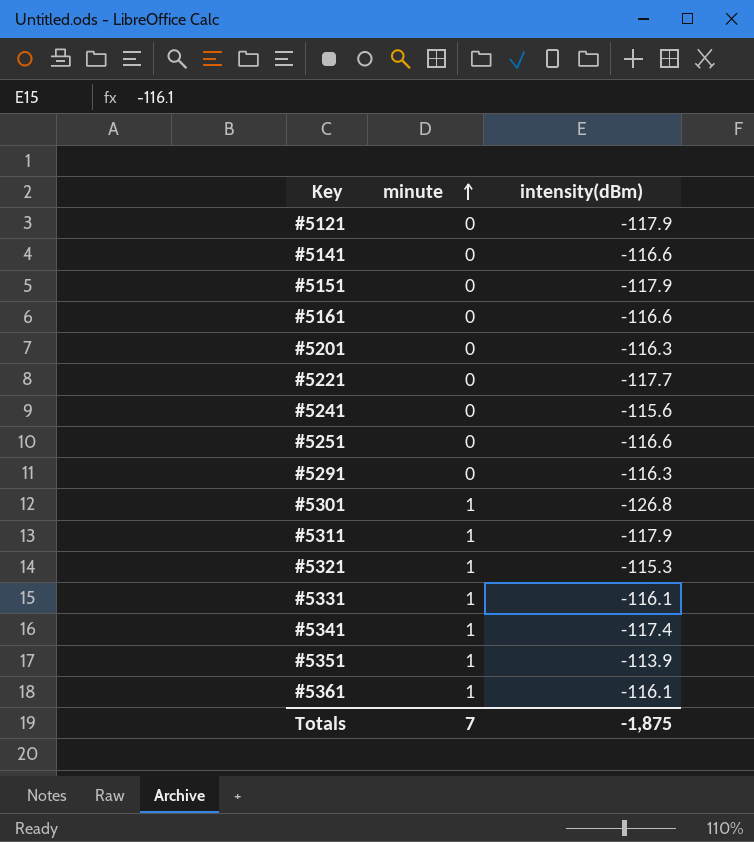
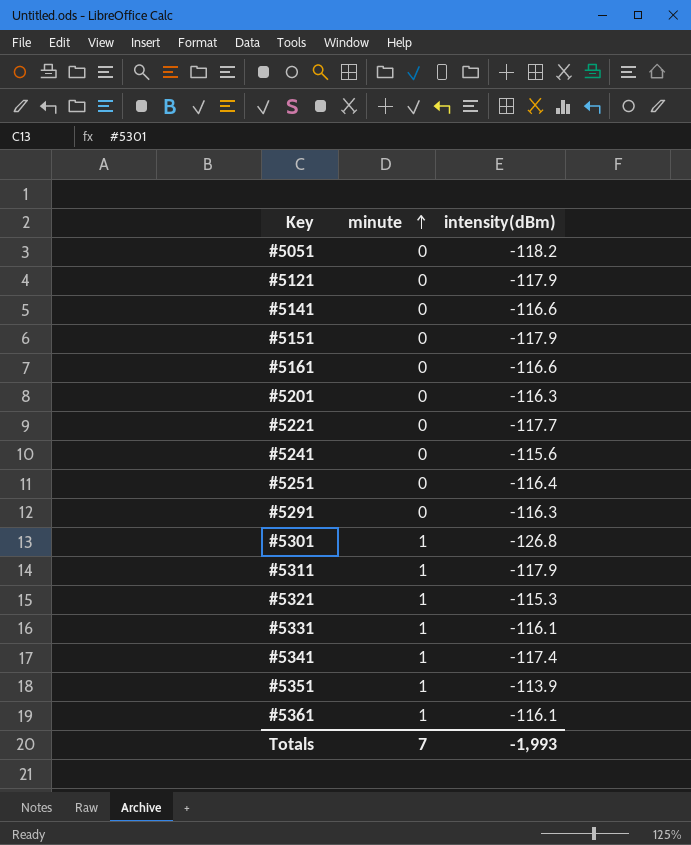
row #5051: none -> 0 | -118.2
#5251 | intensity(dBm): -116.6 -> -116.4
Totals | intensity(dBm): -1,875 -> -1,993

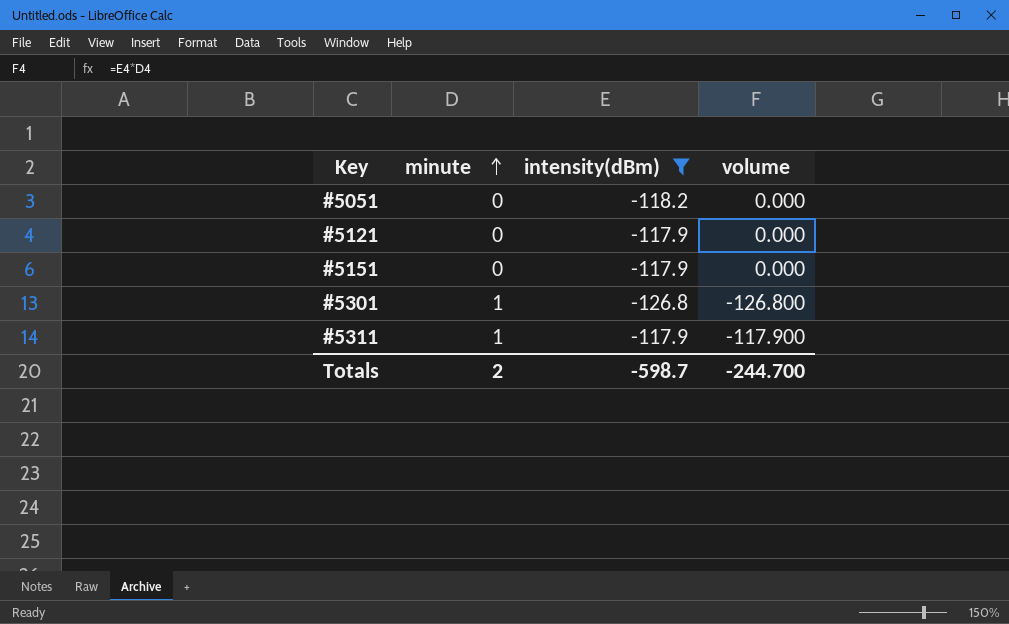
filter: none -> intensity(dBm) <= -117.9
column volume | formula: none -> [minute] * [intensity(dBm)]
Totals | minute: 7 -> 2
Totals | intensity(dBm): -1,993 -> -598.7

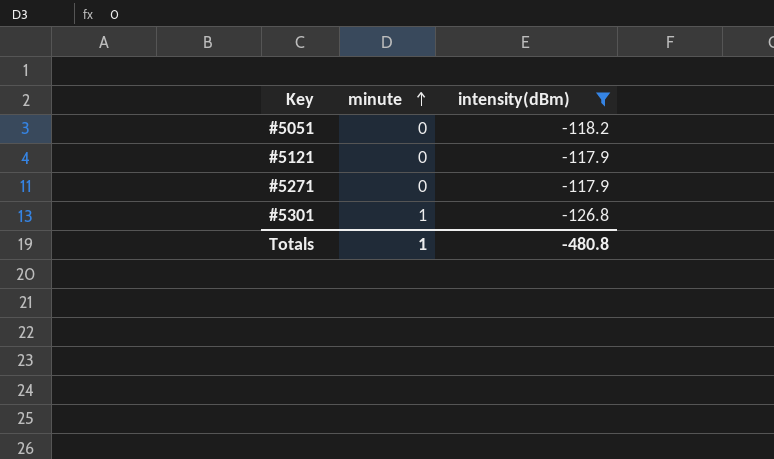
column volume | formula: [minute] * [intensity(dBm)] -> none
row #5151: 0 | -117.9 | 0.000 -> none
row #5311: 1 | -117.9 | -117.900 -> none
row #5271: none -> 0 | -117.9
Totals | minute: 2 -> 1
Totals | intensity(dBm): -598.7 -> -480.8

